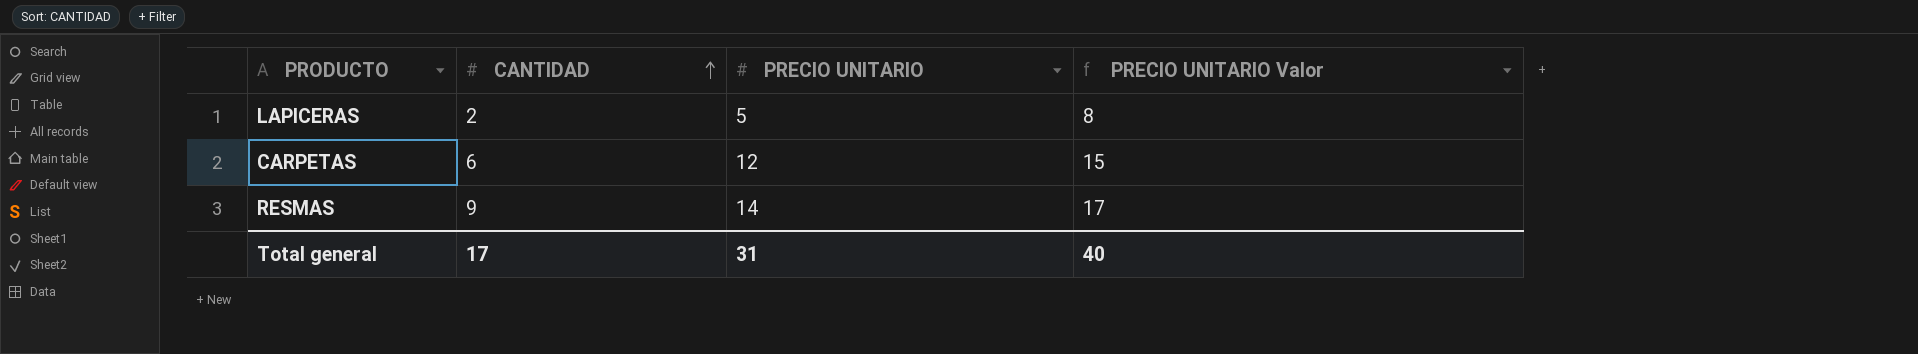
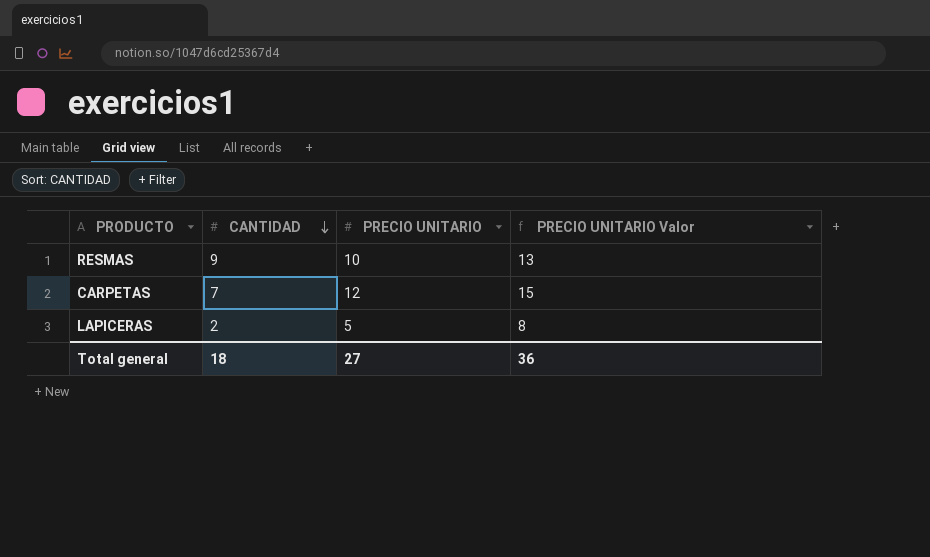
row order: CANTIDAD ascending -> CANTIDAD descending
RESMAS | PRECIO UNITARIO: 14 -> 10
RESMAS | PRECIO UNITARIO Valor: 17 -> 13
CARPETAS | CANTIDAD: 6 -> 7
Total general | CANTIDAD: 17 -> 18
Total general | PRECIO UNITARIO: 31 -> 27
Total general | PRECIO UNITARIO Valor: 40 -> 36

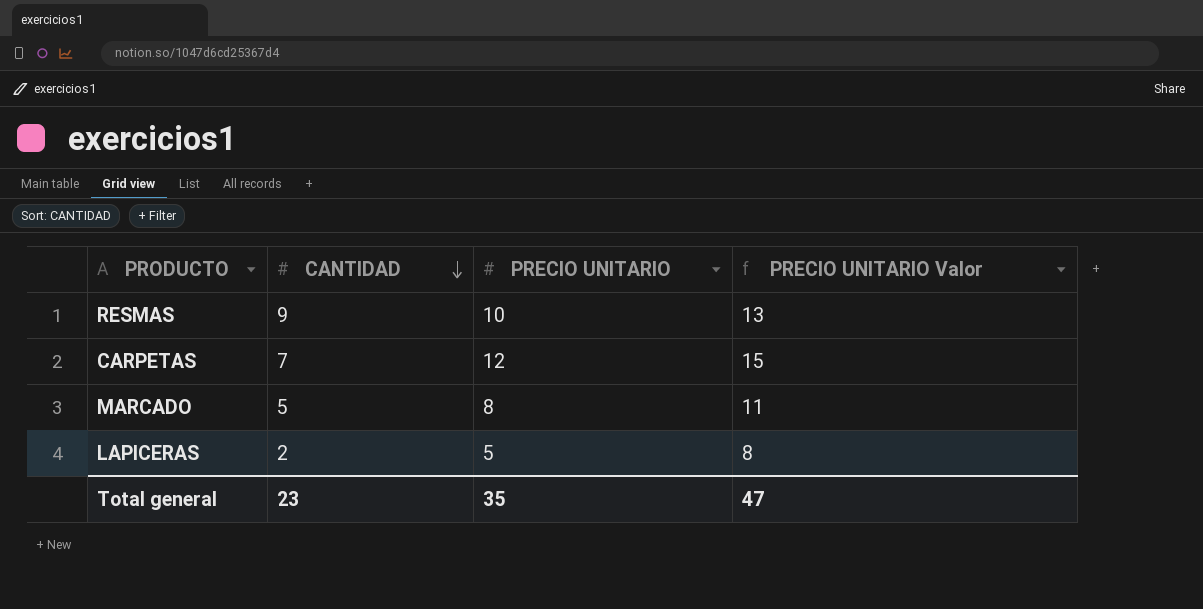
row MARCADO: none -> 5 | 8 | 11
Total general | CANTIDAD: 18 -> 23
Total general | PRECIO UNITARIO: 27 -> 35
Total general | PRECIO UNITARIO Valor: 36 -> 47

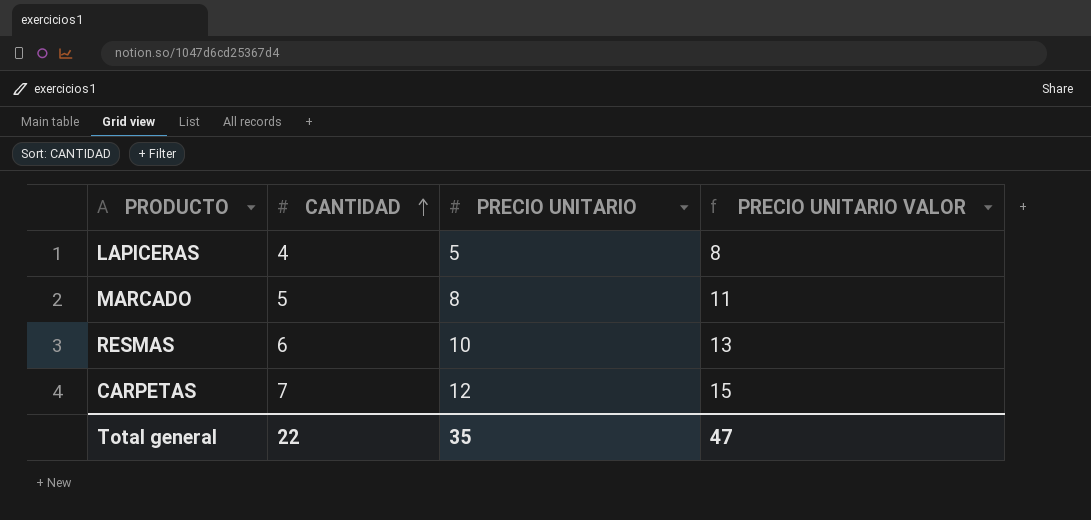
row order: CANTIDAD descending -> CANTIDAD ascending
column name: PRECIO UNITARIO Valor -> PRECIO UNITARIO VALOR
LAPICERAS | CANTIDAD: 2 -> 4
RESMAS | CANTIDAD: 9 -> 6
Total general | CANTIDAD: 23 -> 22

